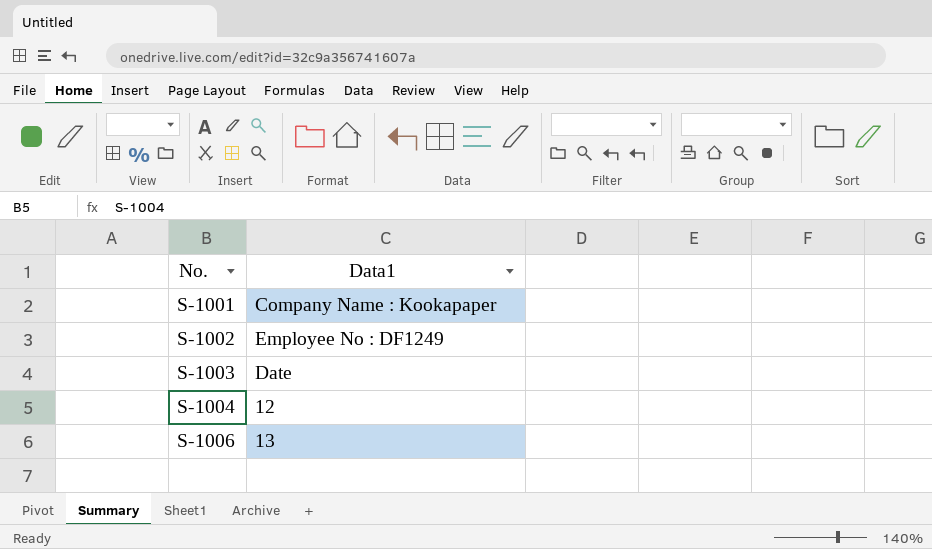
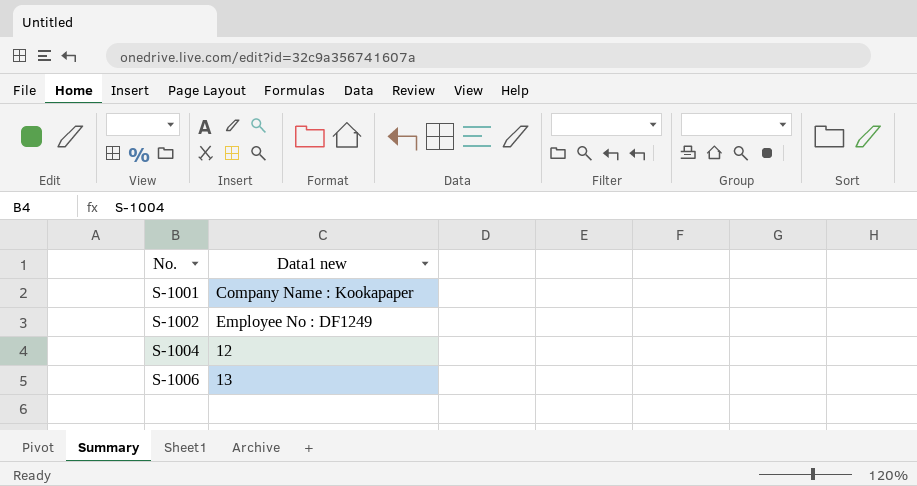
column name: Data1 -> Data1 new
row S-1003: Date -> none

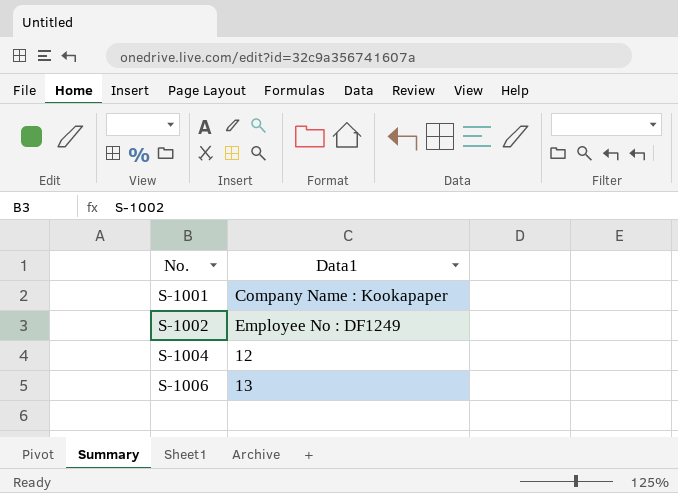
column name: Data1 new -> Data1

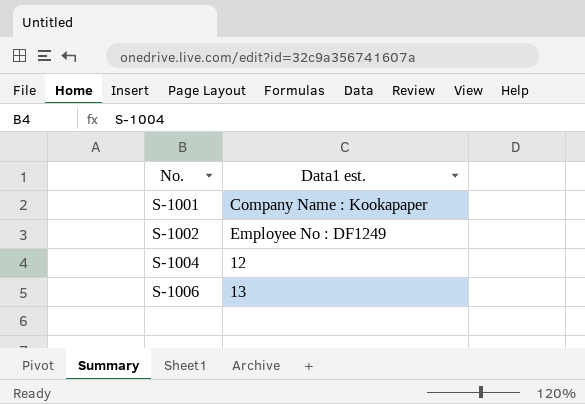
column name: Data1 -> Data1 est.

